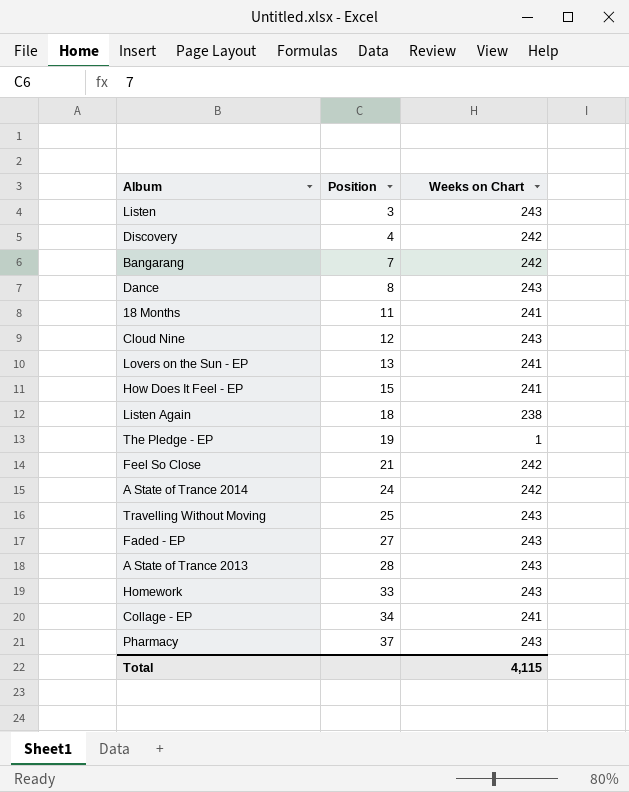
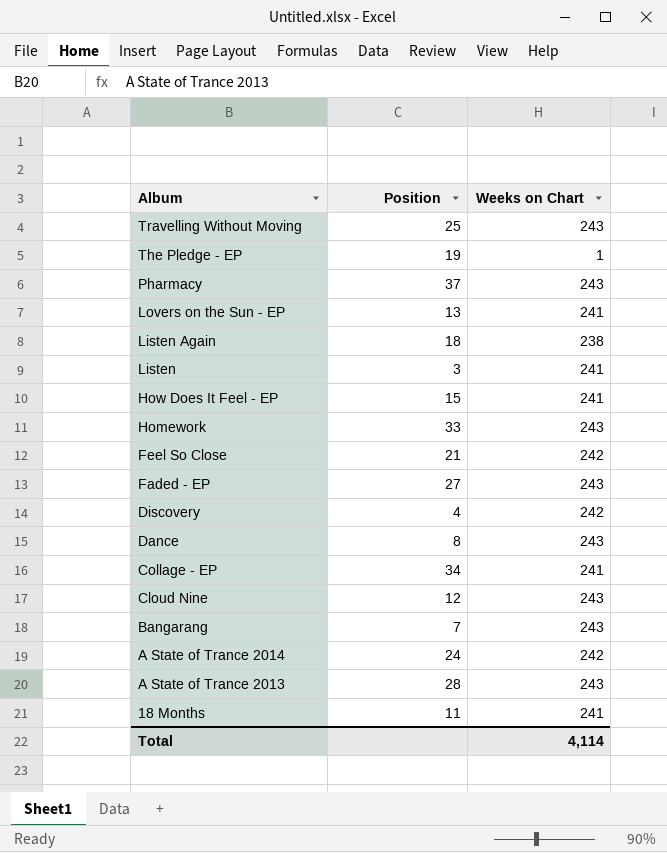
row order: Position ascending -> Album descending
Listen | Weeks on Chart: 243 -> 241
Bangarang | Weeks on Chart: 242 -> 243
Total | Weeks on Chart: 4,115 -> 4,114

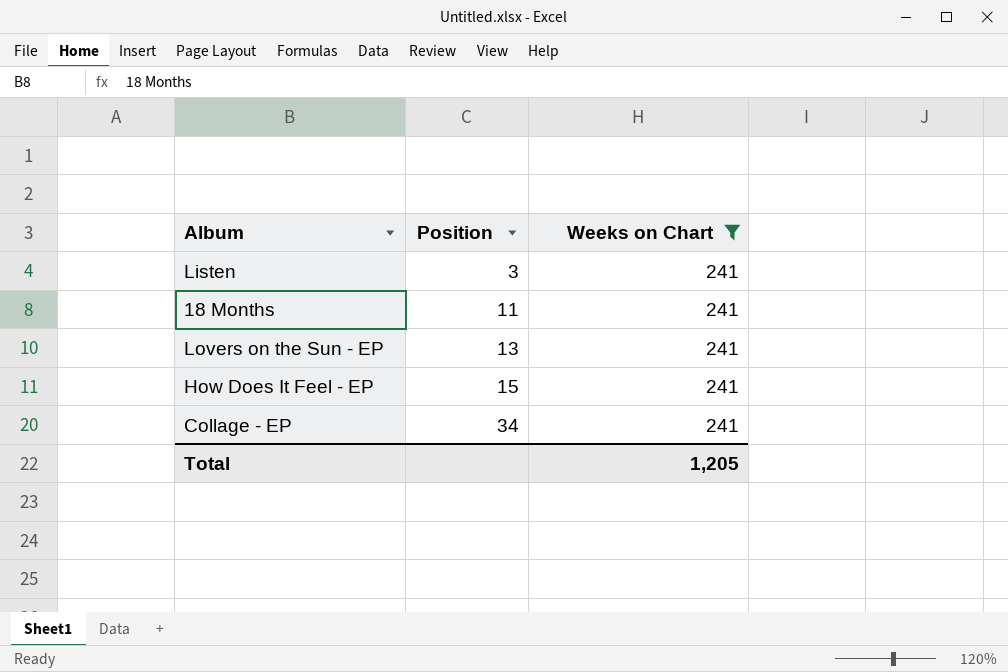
filter: none -> Weeks on Chart = 241
row order: Album descending -> Position ascending
Total | Weeks on Chart: 4,114 -> 1,205

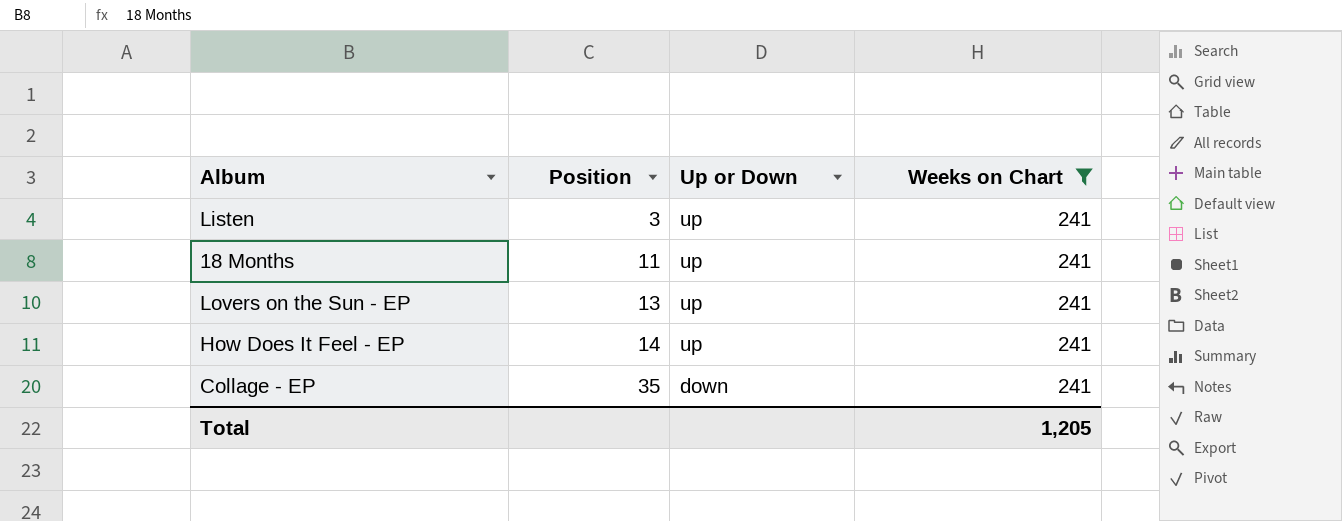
column Up or Down | position: none -> 3
How Does It Feel - EP | Position: 15 -> 14
Collage - EP | Position: 34 -> 35

